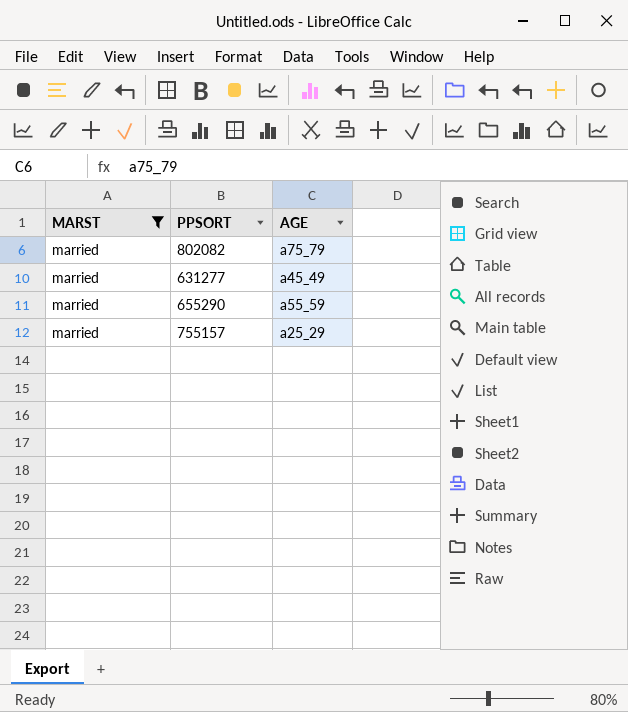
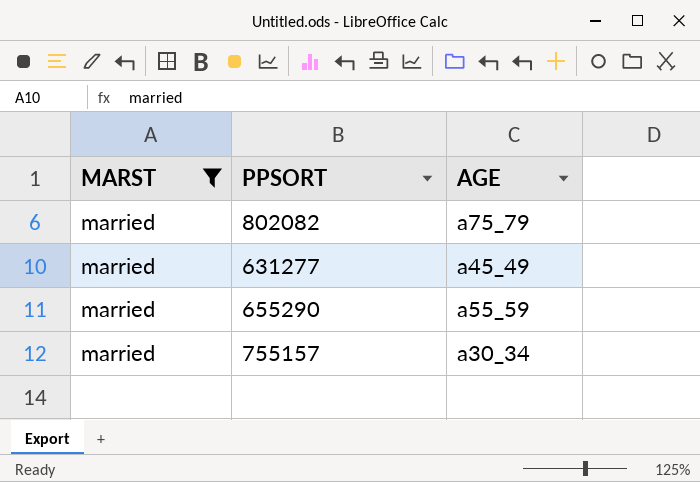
755157 | AGE: a25_29 -> a30_34

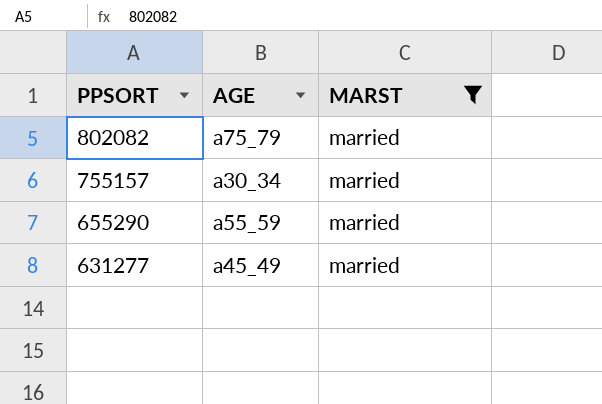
row order: none -> PPSORT descending
column MARST | position: 1 -> 3

